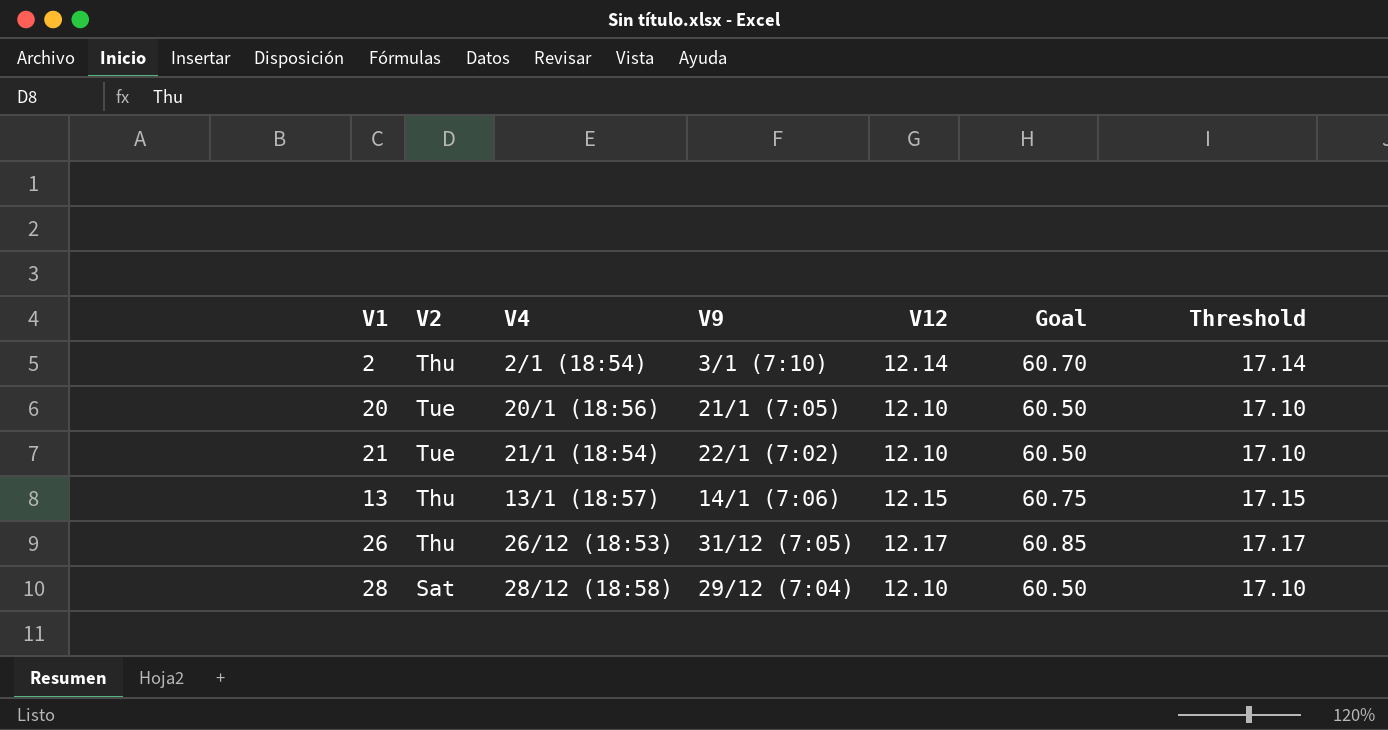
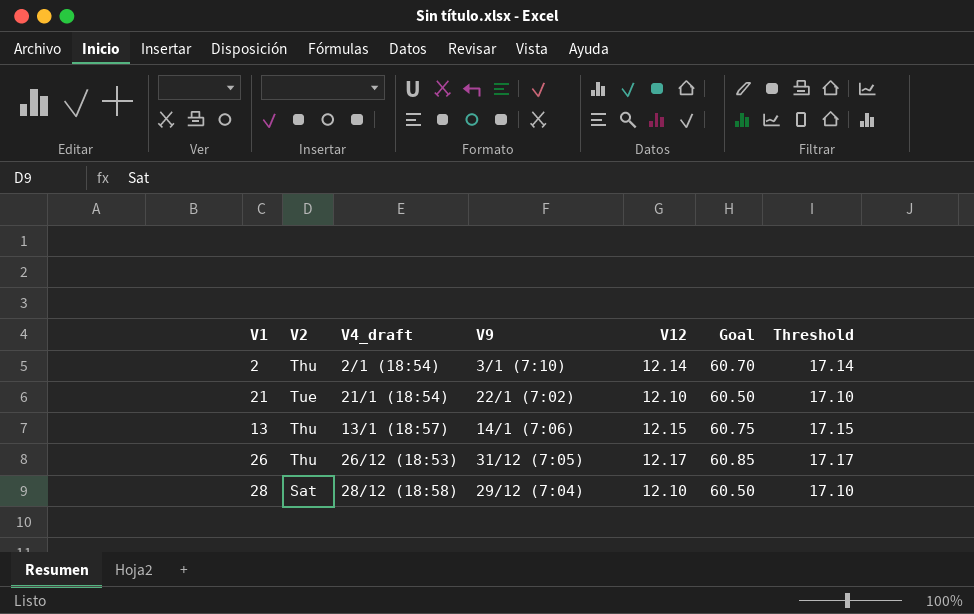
column name: V4 -> V4_draft
row 20: Tue | 20/1 (18:56) | 21/1 (7:05) | 12.10 | 60.50 | 17.10 -> none

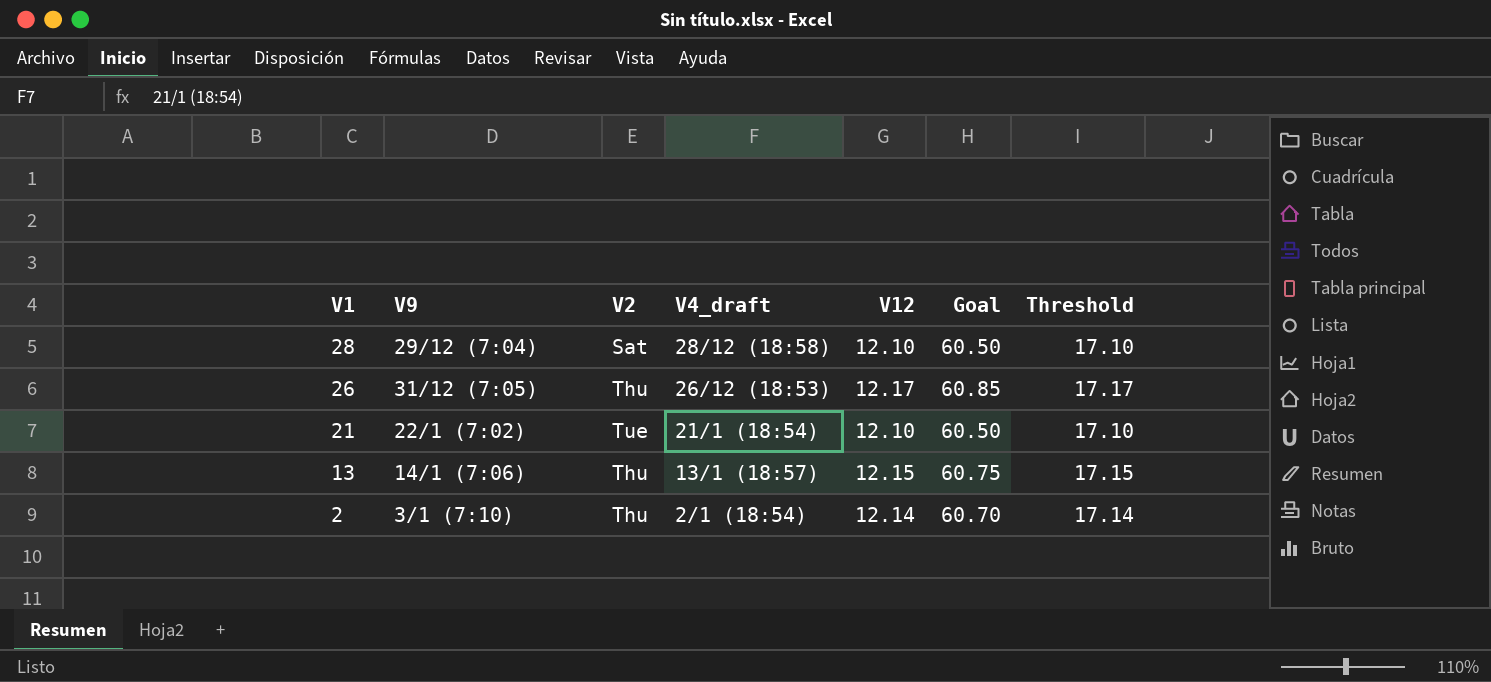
row order: none -> V1 descending
column V9 | position: 4 -> 2

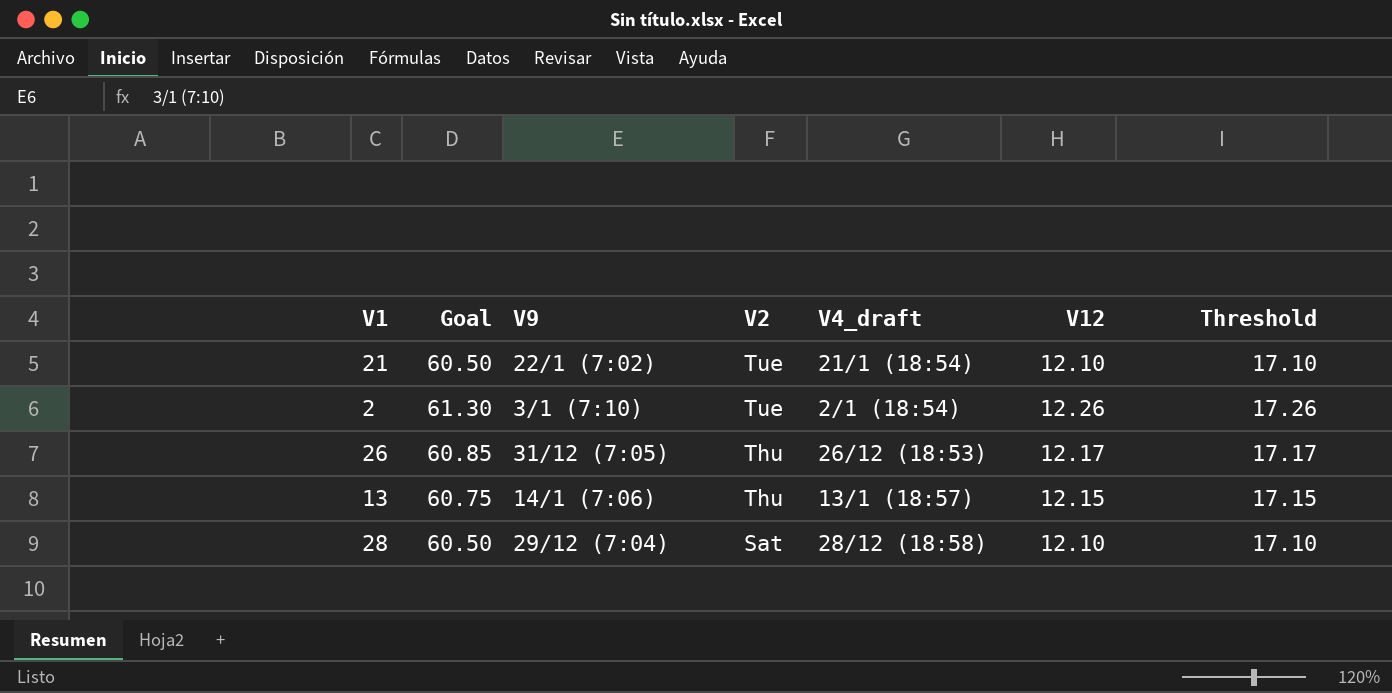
row order: V1 descending -> V2 descending
column Goal | position: 6 -> 2
2 | Goal: 60.70 -> 61.30
2 | V2: Thu -> Tue
2 | V12: 12.14 -> 12.26
2 | Threshold: 17.14 -> 17.26

